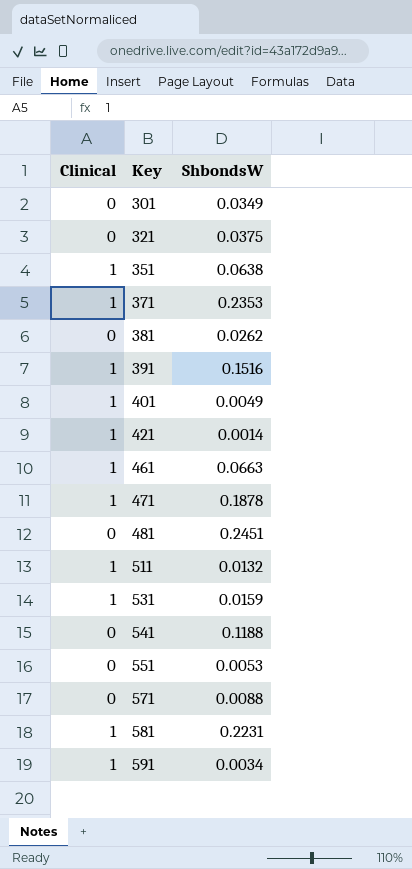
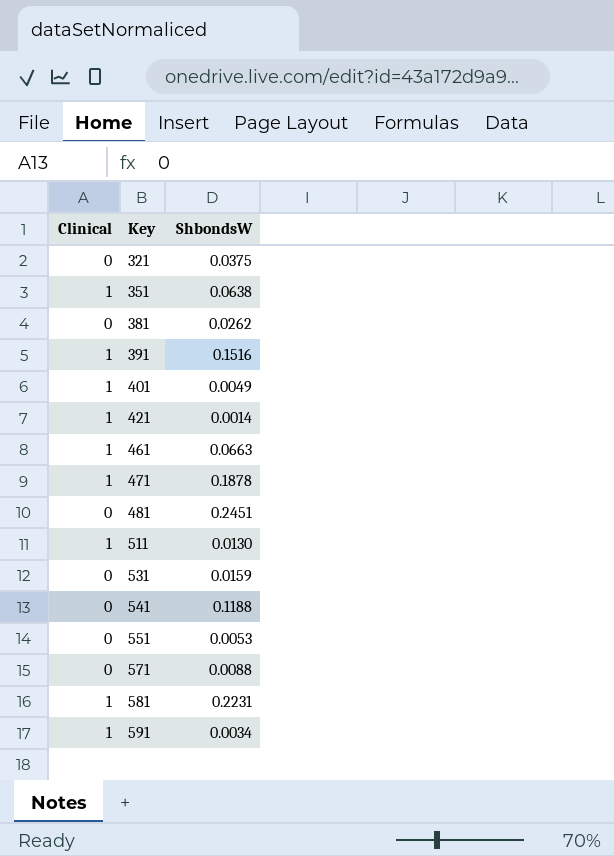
row 301: 0 | 0.0349 -> none
row 371: 1 | 0.2353 -> none
511 | ShbondsW: 0.0132 -> 0.0130
531 | Clinical: 1 -> 0

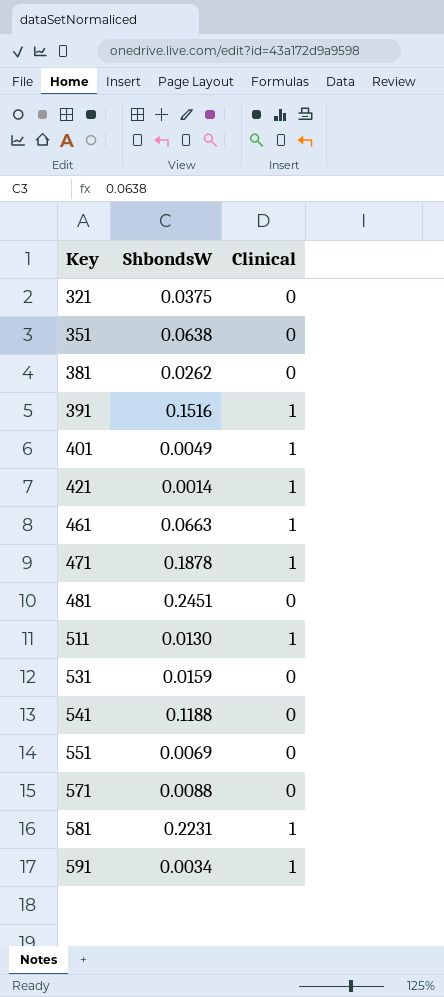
column Clinical | position: 1 -> 3
351 | Clinical: 1 -> 0
551 | ShbondsW: 0.0053 -> 0.0069

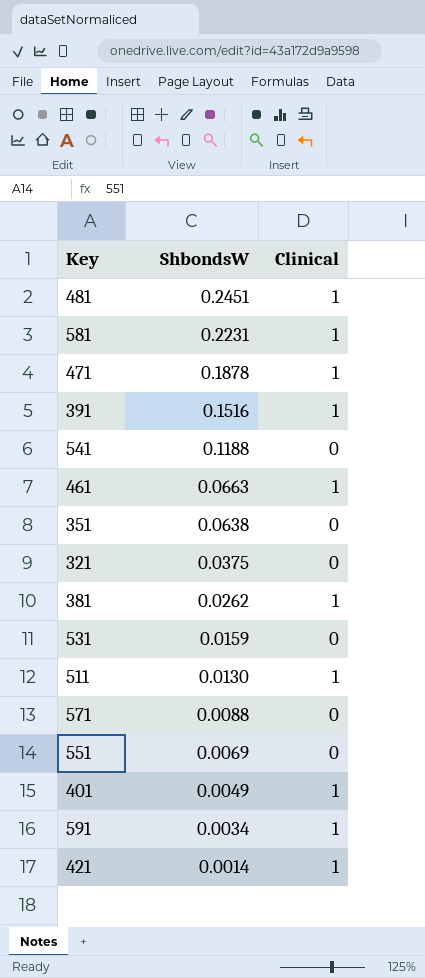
row order: Key ascending -> ShbondsW descending
481 | Clinical: 0 -> 1
381 | Clinical: 0 -> 1

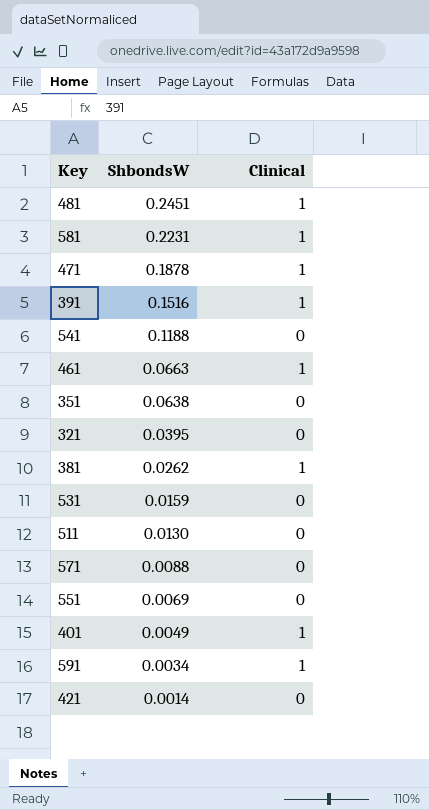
321 | ShbondsW: 0.0375 -> 0.0395
511 | Clinical: 1 -> 0
421 | Clinical: 1 -> 0

